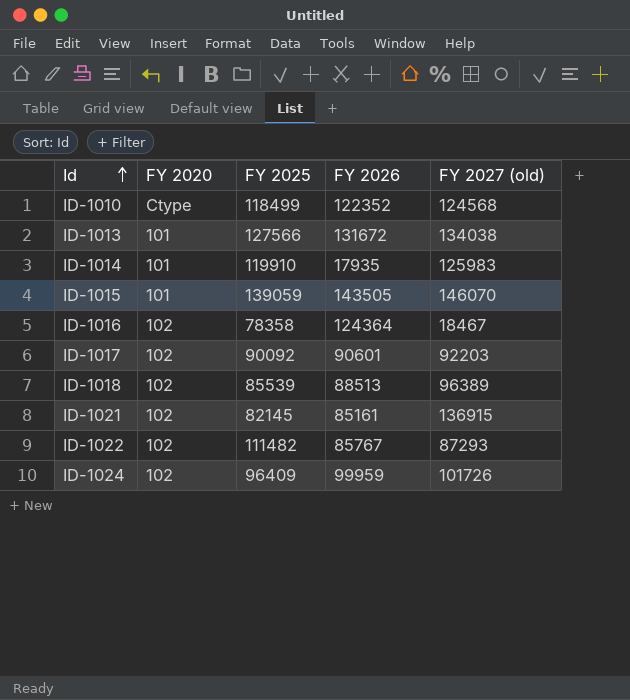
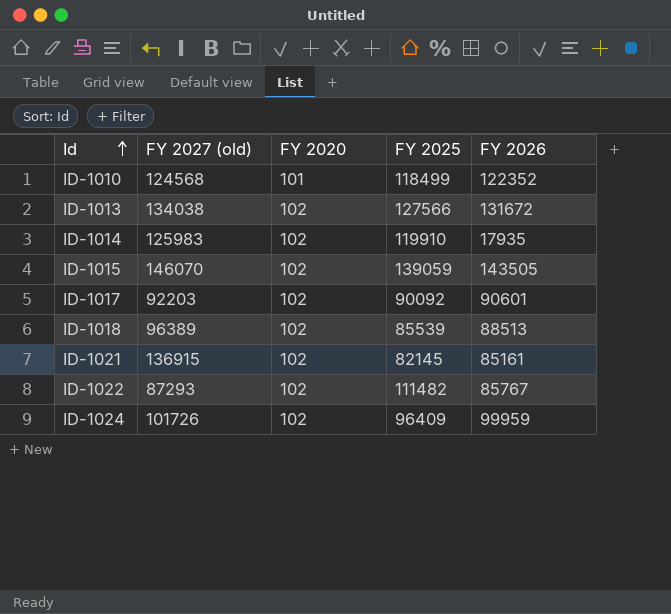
column FY 2027 (old) | position: 5 -> 2
row ID-1016: 102 | 78358 | 124364 | 18467 -> none
ID-1010 | FY 2020: Ctype -> 101
ID-1013 | FY 2020: 101 -> 102
ID-1014 | FY 2020: 101 -> 102
ID-1015 | FY 2020: 101 -> 102

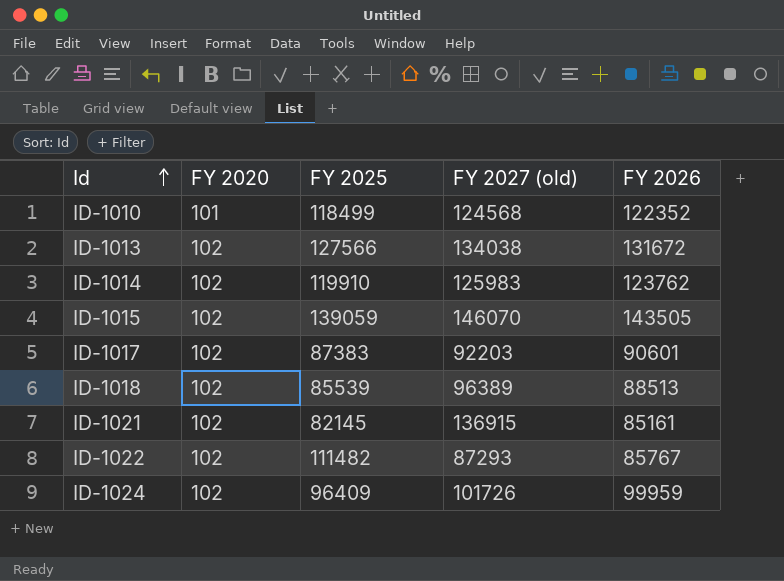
column FY 2027 (old) | position: 2 -> 4
ID-1014 | FY 2026: 17935 -> 123762
ID-1017 | FY 2025: 90092 -> 87383

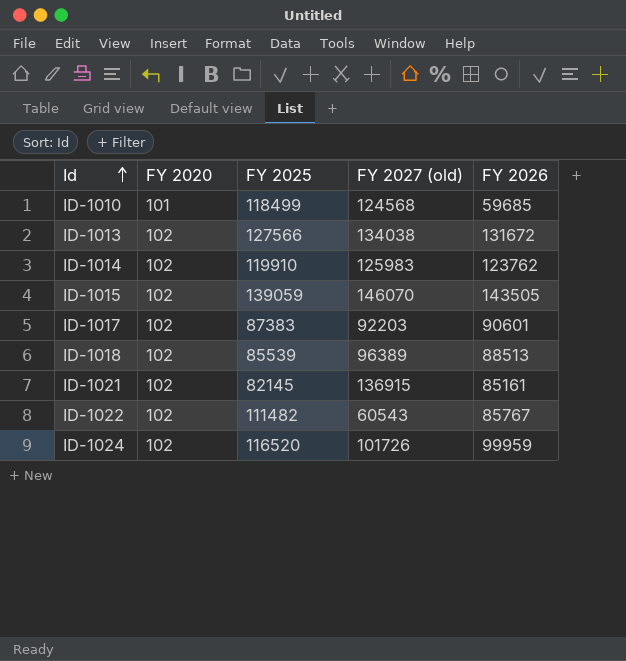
ID-1010 | FY 2026: 122352 -> 59685
ID-1022 | FY 2027 (old): 87293 -> 60543
ID-1024 | FY 2025: 96409 -> 116520

